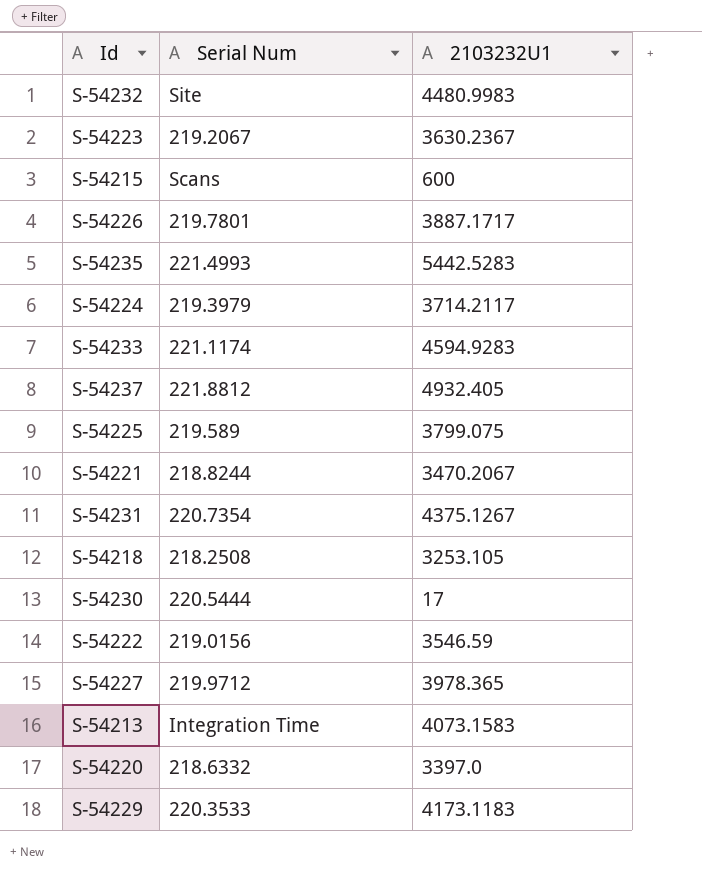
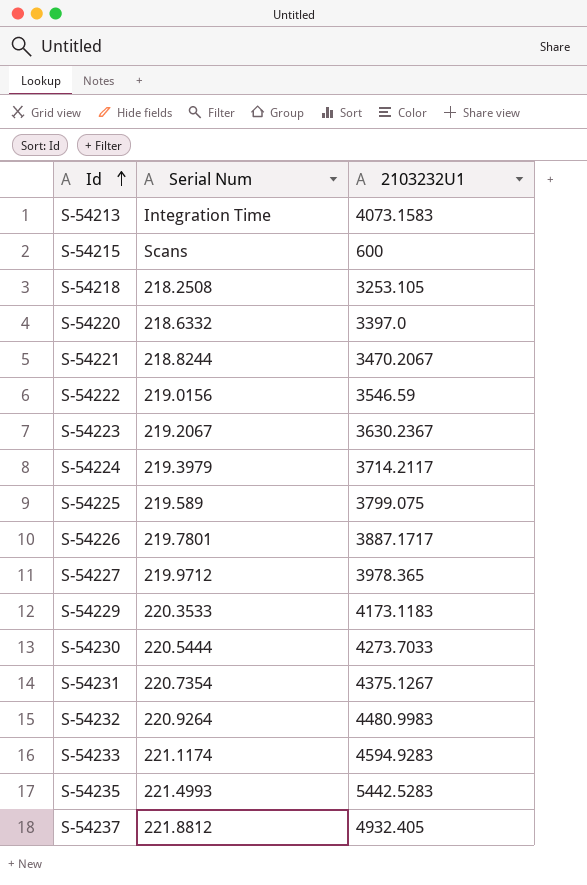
row order: none -> Id ascending
S-54230 | 2103232U1: 17 -> 4273.7033
S-54232 | Serial Num: Site -> 220.9264

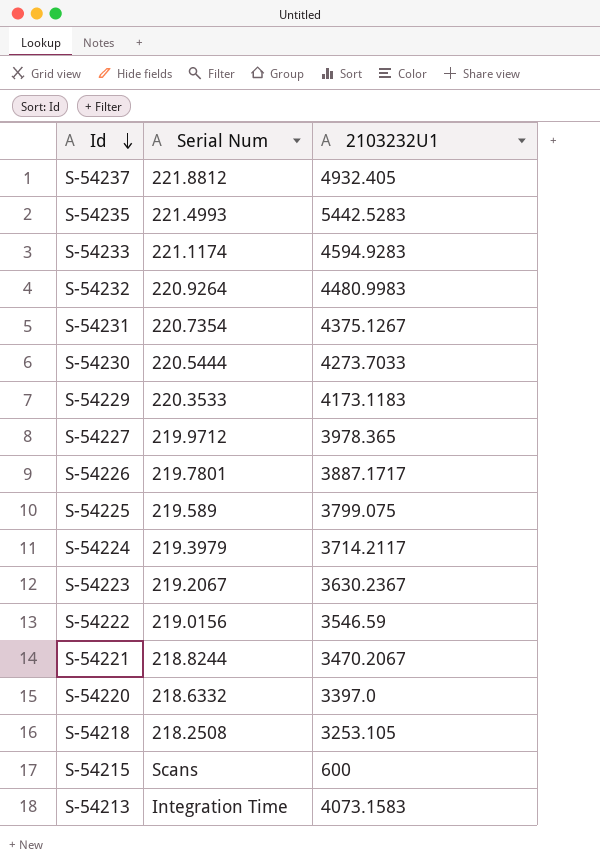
row order: Id ascending -> Id descending

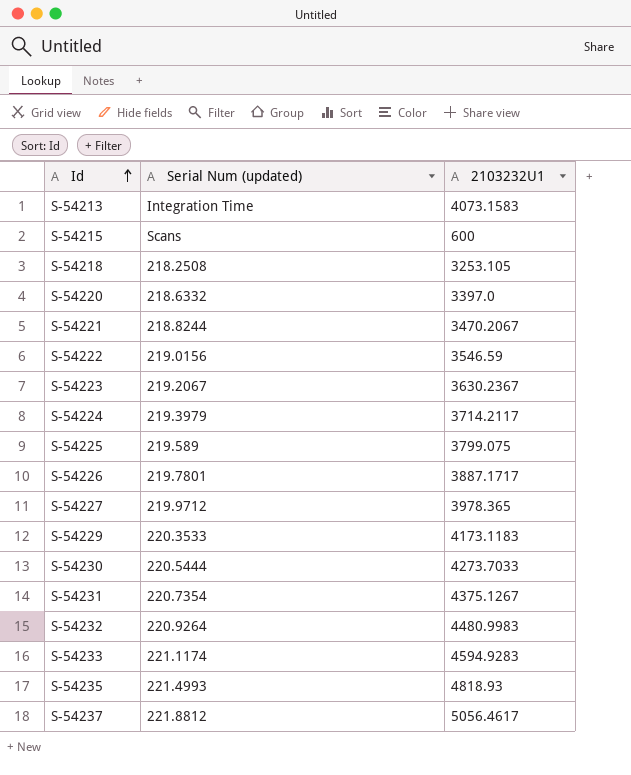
row order: Id descending -> Id ascending
column name: Serial Num -> Serial Num (updated)
S-54235 | 2103232U1: 5442.5283 -> 4818.93
S-54237 | 2103232U1: 4932.405 -> 5056.4617

